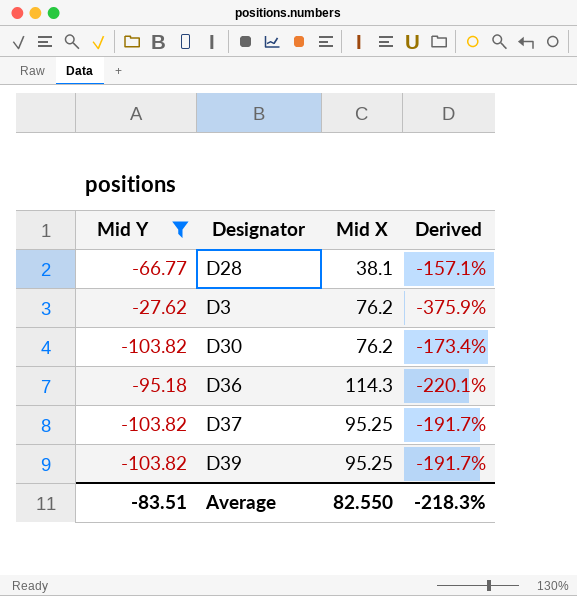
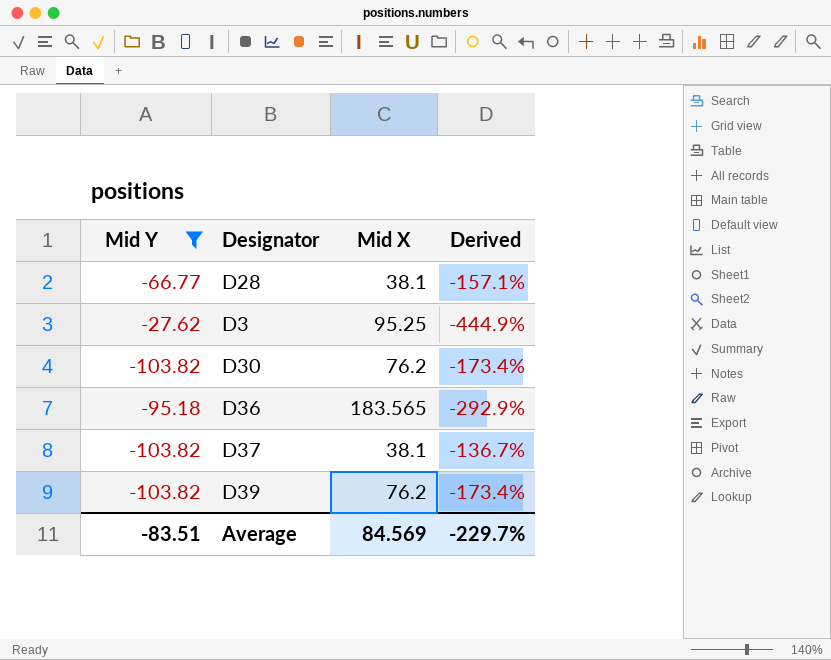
D3 | Mid X: 76.2 -> 95.25
D3 | Derived: -375.9% -> -444.9%
D36 | Mid X: 114.3 -> 183.565
D36 | Derived: -220.1% -> -292.9%
D37 | Mid X: 95.25 -> 38.1
D37 | Derived: -191.7% -> -136.7%
D39 | Mid X: 95.25 -> 76.2
D39 | Derived: -191.7% -> -173.4%
Average | Mid X: 82.550 -> 84.569
Average | Derived: -218.3% -> -229.7%

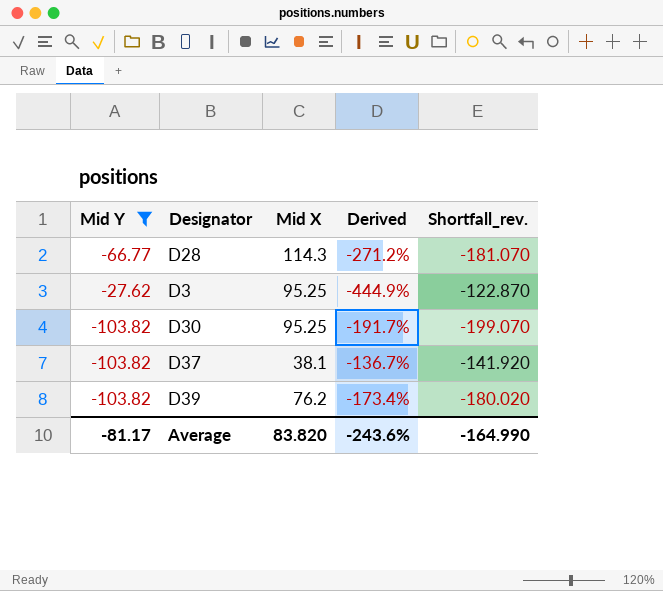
column Shortfall_rev. | formula: none -> [Mid Y] - [Mid X]
row D36: -95.18 | 183.565 | -292.9% -> none
D28 | Mid X: 38.1 -> 114.3
D28 | Derived: -157.1% -> -271.2%
D30 | Mid X: 76.2 -> 95.25
D30 | Derived: -173.4% -> -191.7%
Average | Mid Y: -83.51 -> -81.17
Average | Mid X: 84.569 -> 83.820
Average | Derived: -229.7% -> -243.6%

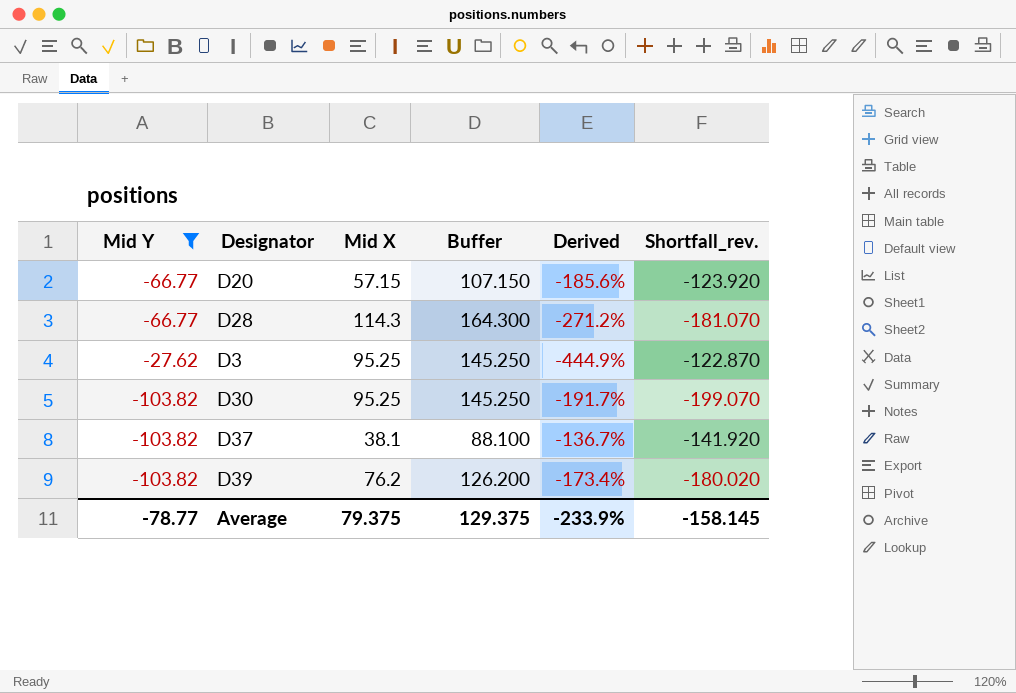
column Buffer | formula: none -> [Mid X] + 50
row D20: none -> -66.77 | 57.15 | 107.150 | -185.6% | -123.920
Average | Mid Y: -81.17 -> -78.77
Average | Mid X: 83.820 -> 79.375
Average | Derived: -243.6% -> -233.9%
Average | Shortfall_rev.: -164.990 -> -158.145

